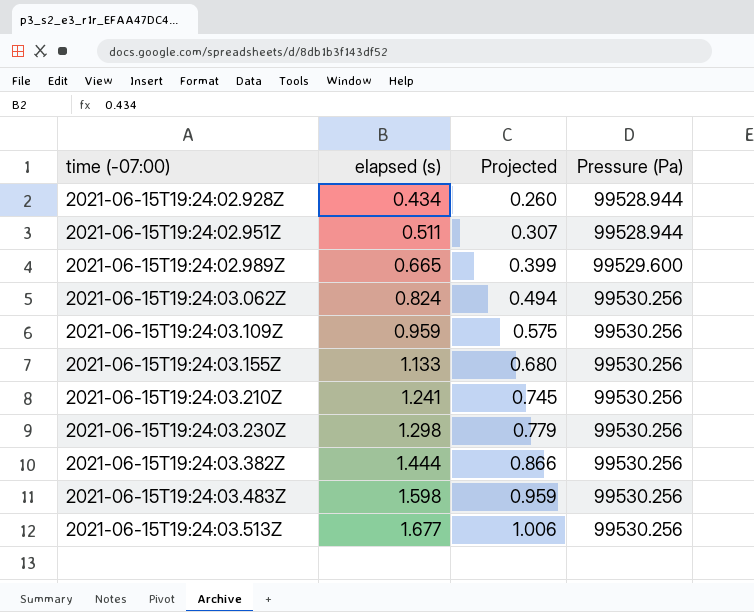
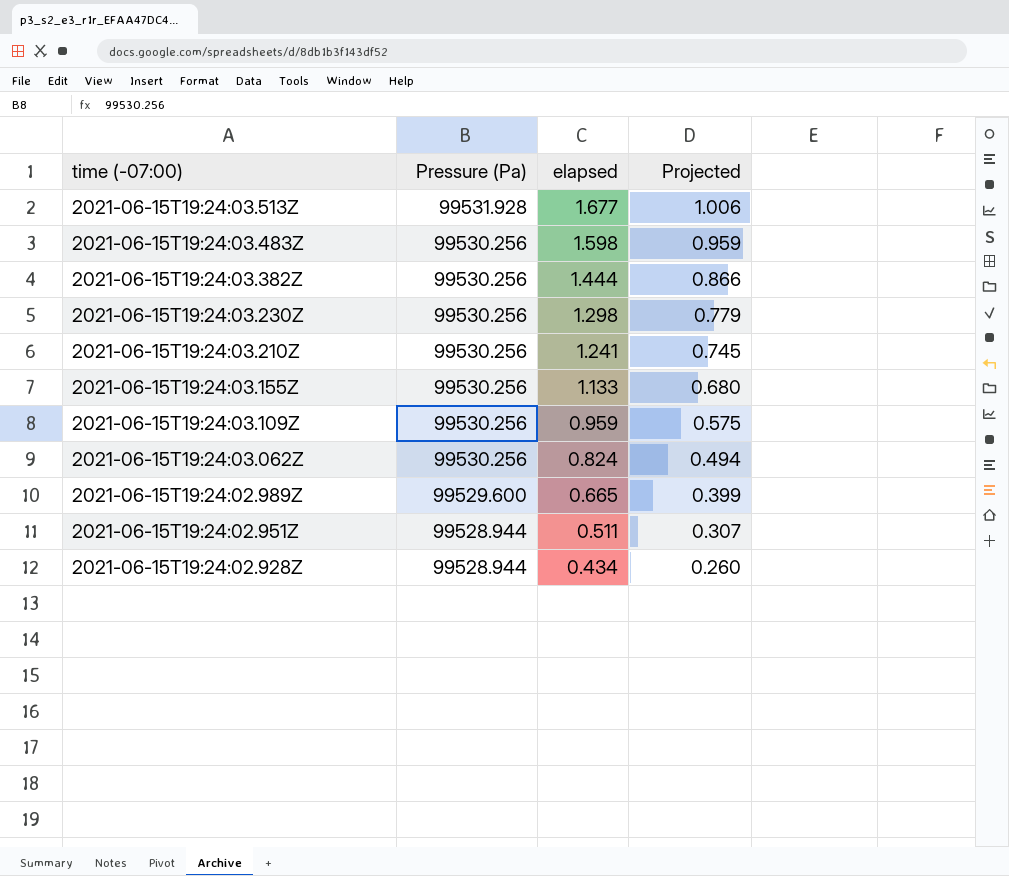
row order: time (-07:00) ascending -> time (-07:00) descending
column Pressure (Pa) | position: 4 -> 2
column name: elapsed (s) -> elapsed
2021-06-15T19:24:03.513Z | Pressure (Pa): 99530.256 -> 99531.928

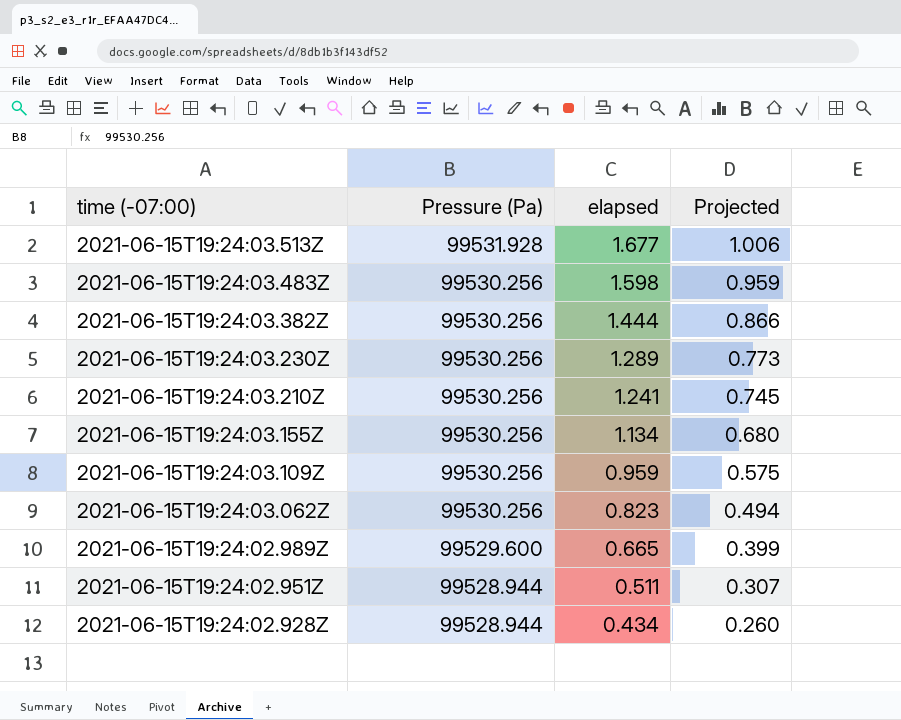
2021-06-15T19:24:03.230Z | elapsed: 1.298 -> 1.289
2021-06-15T19:24:03.230Z | Projected: 0.779 -> 0.773
2021-06-15T19:24:03.155Z | elapsed: 1.133 -> 1.134
2021-06-15T19:24:03.062Z | elapsed: 0.824 -> 0.823

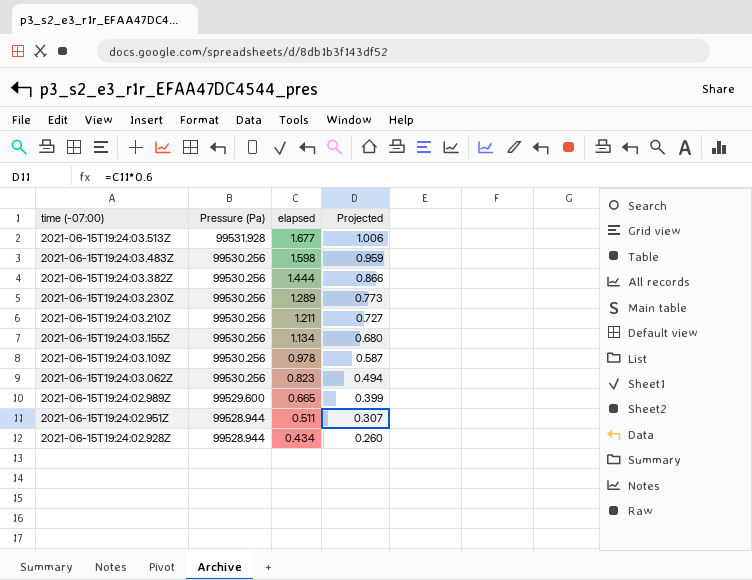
2021-06-15T19:24:03.210Z | elapsed: 1.241 -> 1.211
2021-06-15T19:24:03.210Z | Projected: 0.745 -> 0.727
2021-06-15T19:24:03.109Z | elapsed: 0.959 -> 0.978
2021-06-15T19:24:03.109Z | Projected: 0.575 -> 0.587

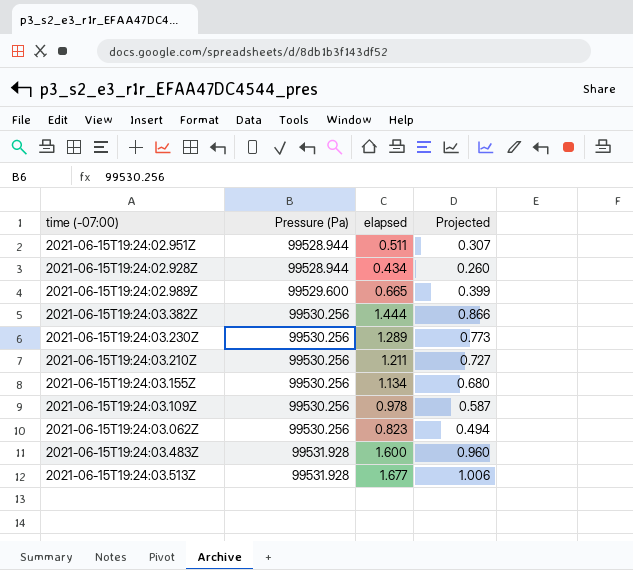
row order: time (-07:00) descending -> Pressure (Pa) ascending
2021-06-15T19:24:03.483Z | Pressure (Pa): 99530.256 -> 99531.928
2021-06-15T19:24:03.483Z | elapsed: 1.598 -> 1.600
2021-06-15T19:24:03.483Z | Projected: 0.959 -> 0.960

